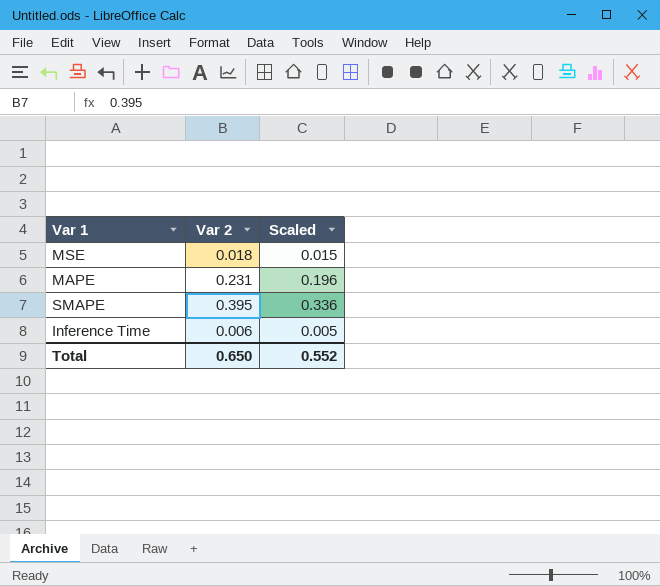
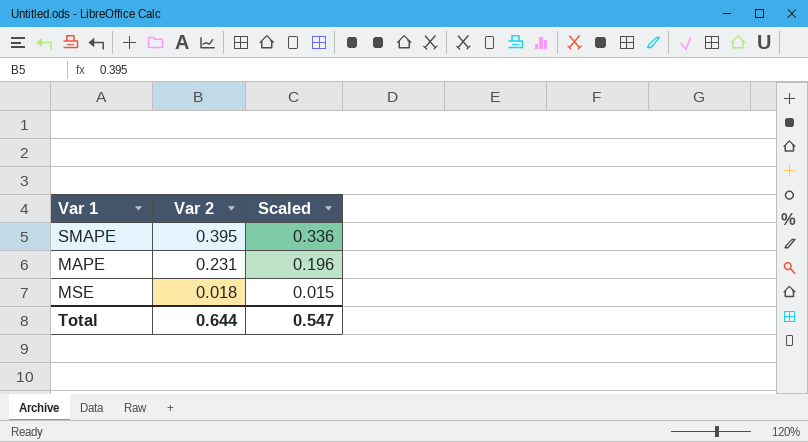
row order: none -> Var 2 descending
row Inference Time: 0.006 | 0.005 -> none
Total | Var 2: 0.650 -> 0.644
Total | Scaled: 0.552 -> 0.547

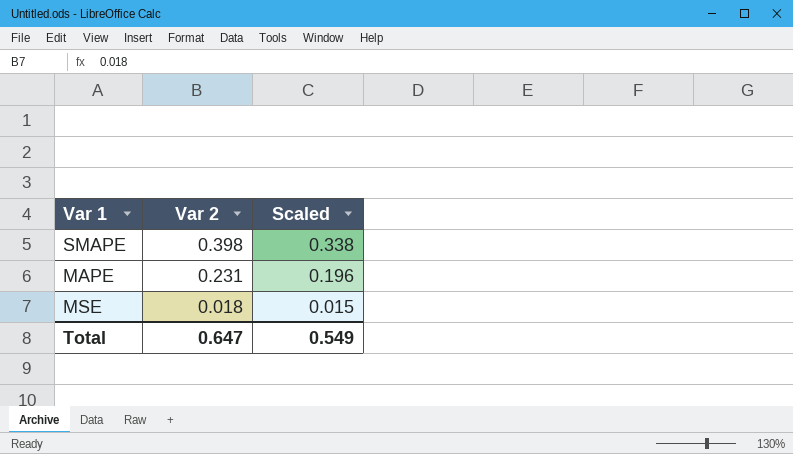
SMAPE | Var 2: 0.395 -> 0.398
SMAPE | Scaled: 0.336 -> 0.338
Total | Var 2: 0.644 -> 0.647
Total | Scaled: 0.547 -> 0.549

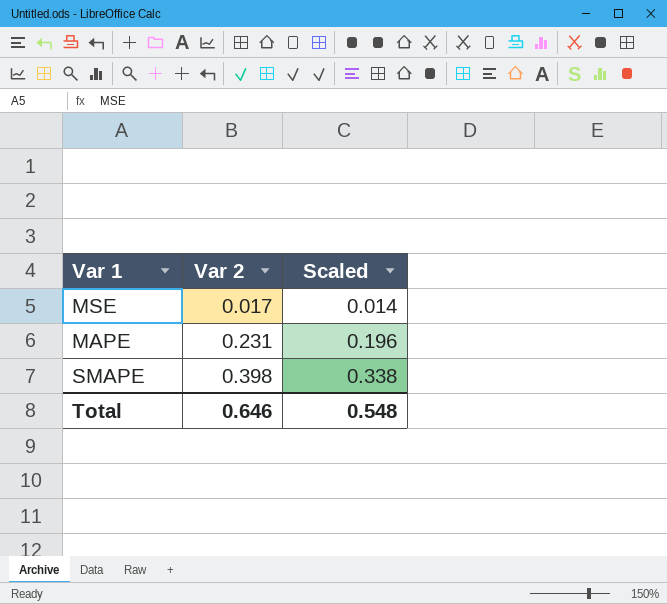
row order: Var 2 descending -> Var 2 ascending
MSE | Var 2: 0.018 -> 0.017
MSE | Scaled: 0.015 -> 0.014
Total | Var 2: 0.647 -> 0.646
Total | Scaled: 0.549 -> 0.548

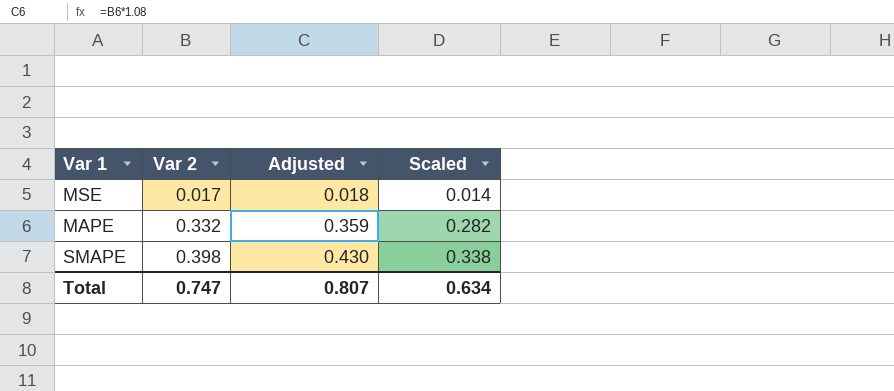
column Adjusted | formula: none -> [Var 2] * 1.08
MAPE | Var 2: 0.231 -> 0.332
MAPE | Scaled: 0.196 -> 0.282
Total | Var 2: 0.646 -> 0.747
Total | Scaled: 0.548 -> 0.634

